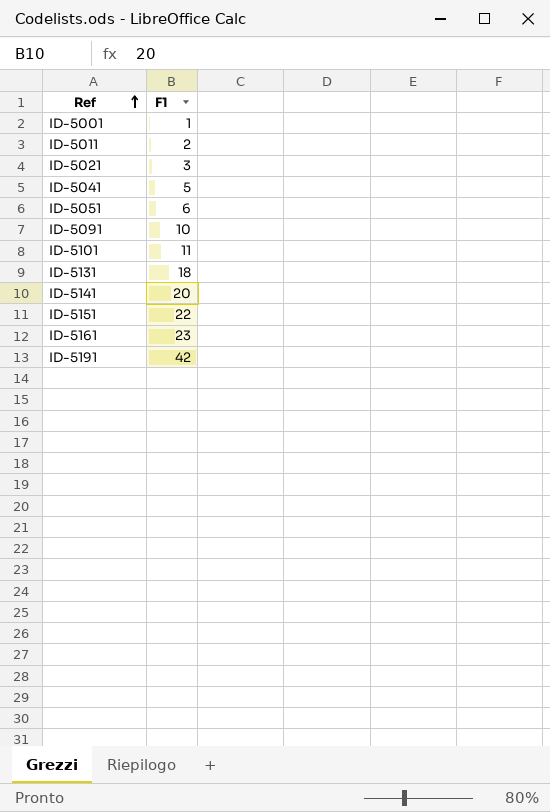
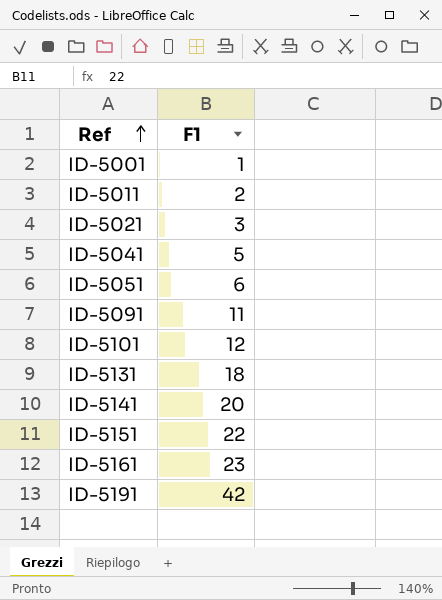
ID-5091 | F1: 10 -> 11
ID-5101 | F1: 11 -> 12

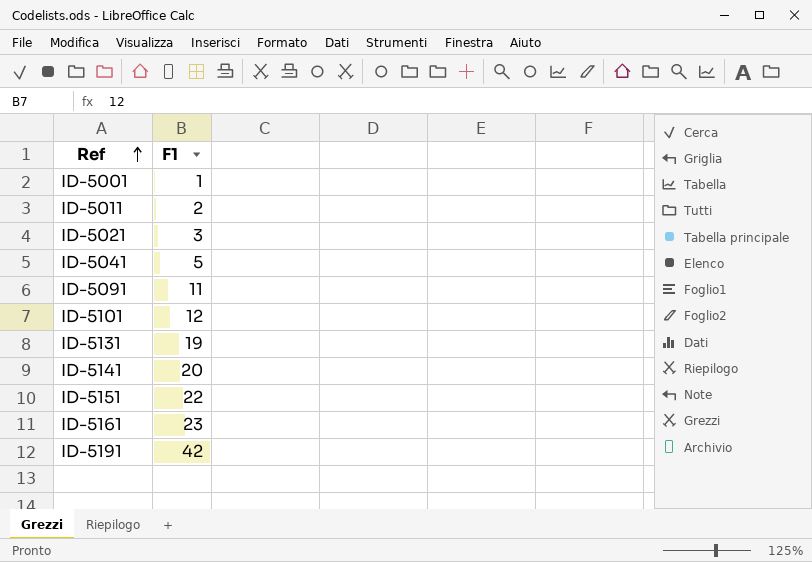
row ID-5051: 6 -> none
ID-5131 | F1: 18 -> 19

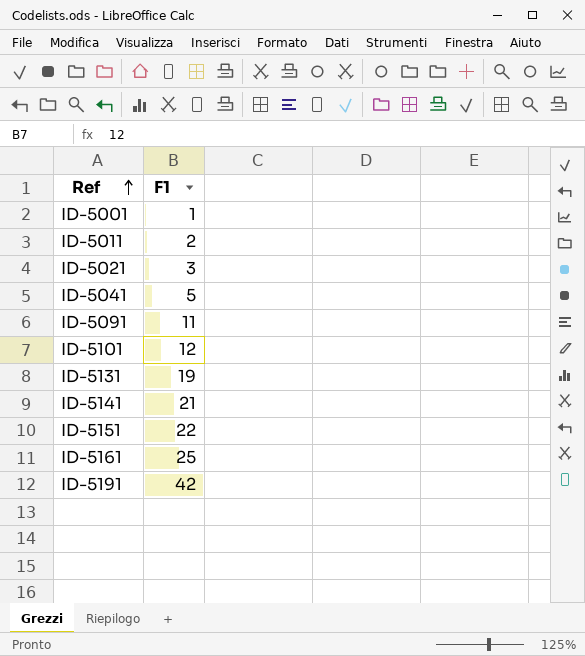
ID-5141 | F1: 20 -> 21
ID-5161 | F1: 23 -> 25

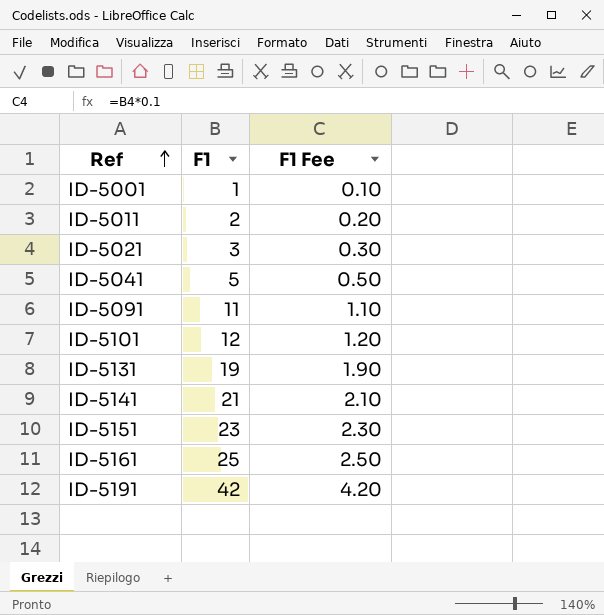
column F1 Fee | formula: none -> [F1] * 0.1
ID-5151 | F1: 22 -> 23

